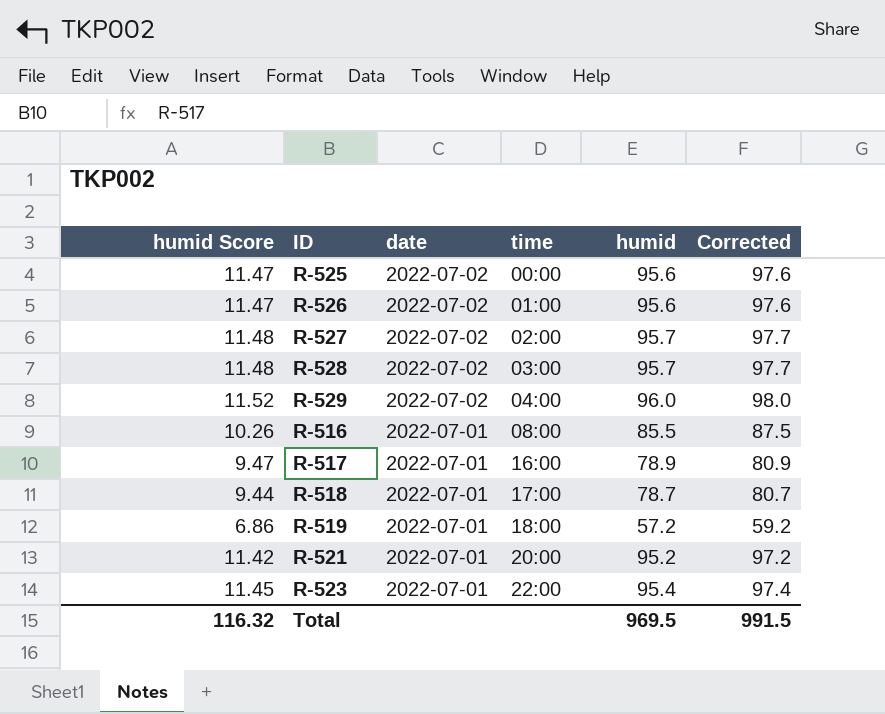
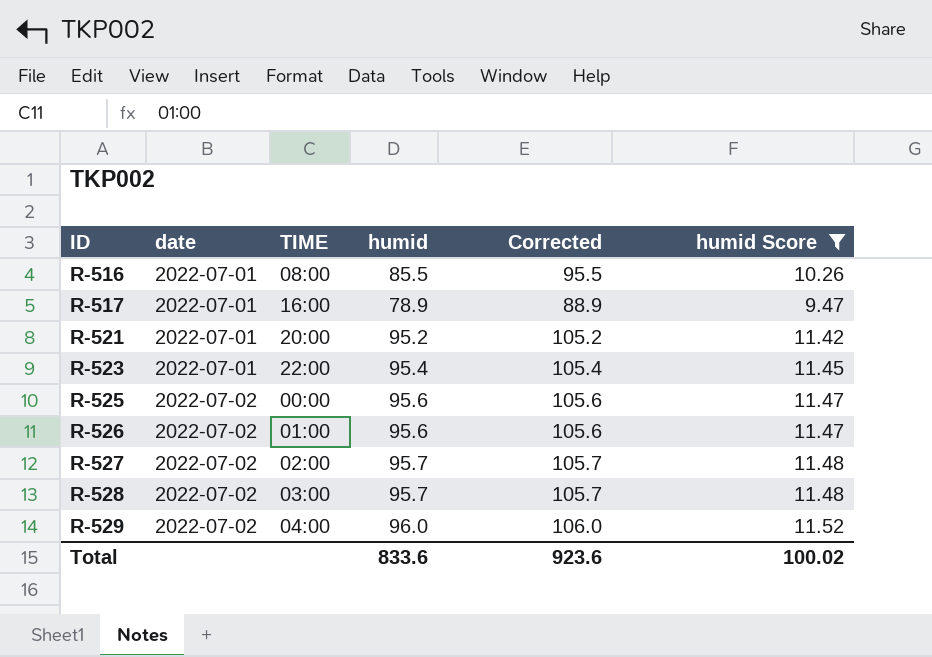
filter: none -> humid Score >= 9.47
row order: date descending -> ID ascending
column name: time -> TIME
column Corrected | formula: [humid] + 2 -> [humid] + 10
column humid Score | position: 1 -> 6
Total | humid: 969.5 -> 833.6
Total | Corrected: 991.5 -> 923.6
Total | humid Score: 116.32 -> 100.02

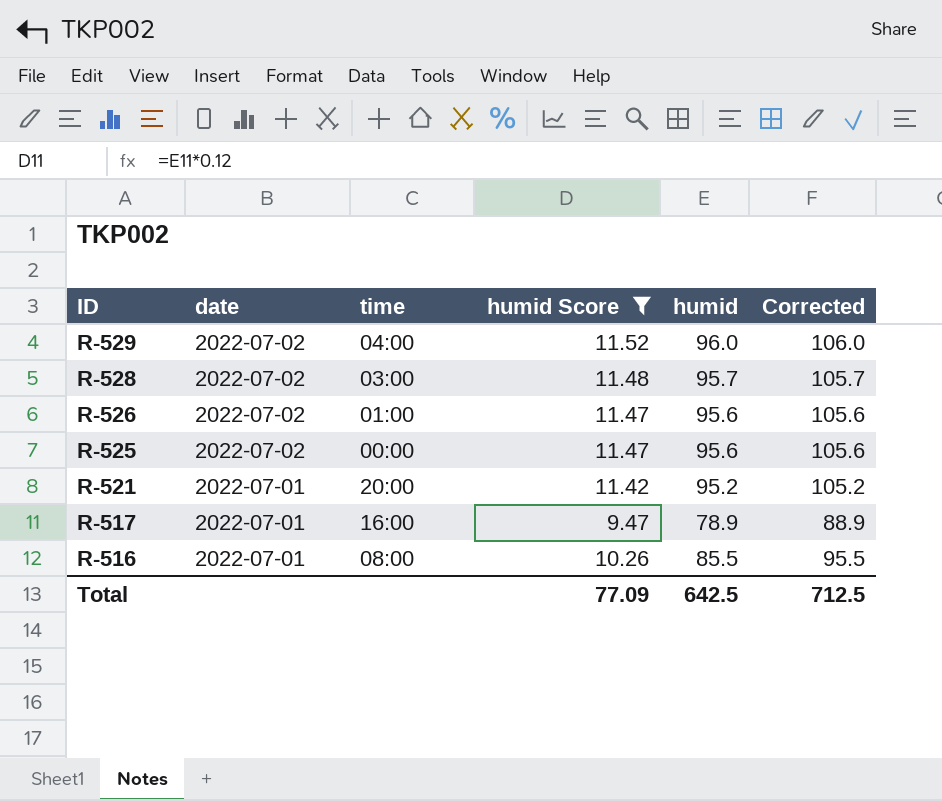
row order: ID ascending -> ID descending
column name: TIME -> time
column humid Score | position: 6 -> 4
row R-523: 2022-07-01 | 22:00 | 95.4 | 105.4 | 11.45 -> none
row R-527: 2022-07-02 | 02:00 | 95.7 | 105.7 | 11.48 -> none
Total | humid Score: 100.02 -> 77.09
Total | humid: 833.6 -> 642.5
Total | Corrected: 923.6 -> 712.5

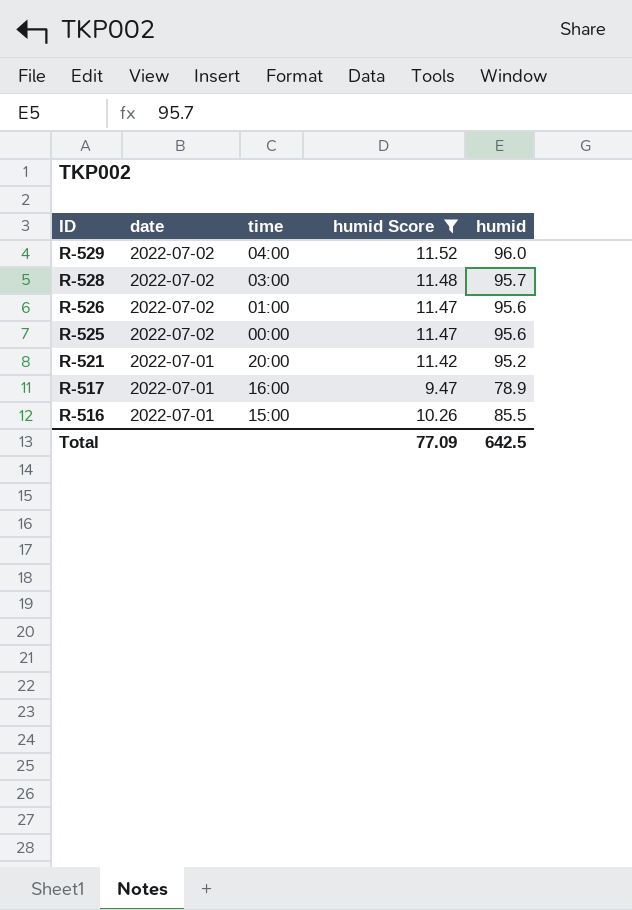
column Corrected | formula: [humid] + 10 -> none
R-516 | time: 08:00 -> 15:00

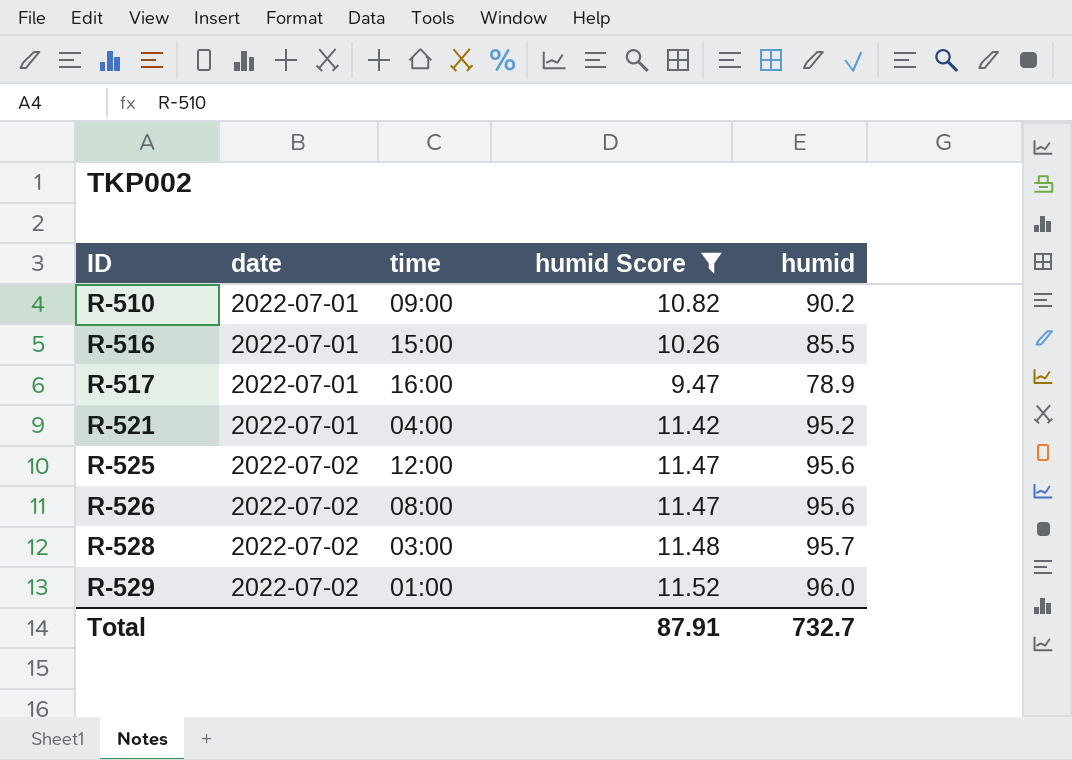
row order: ID descending -> ID ascending
row R-510: none -> 2022-07-01 | 09:00 | 10.82 | 90.2
R-521 | time: 20:00 -> 04:00
R-525 | time: 00:00 -> 12:00
R-526 | time: 01:00 -> 08:00
R-529 | time: 04:00 -> 01:00
Total | humid Score: 77.09 -> 87.91
Total | humid: 642.5 -> 732.7

